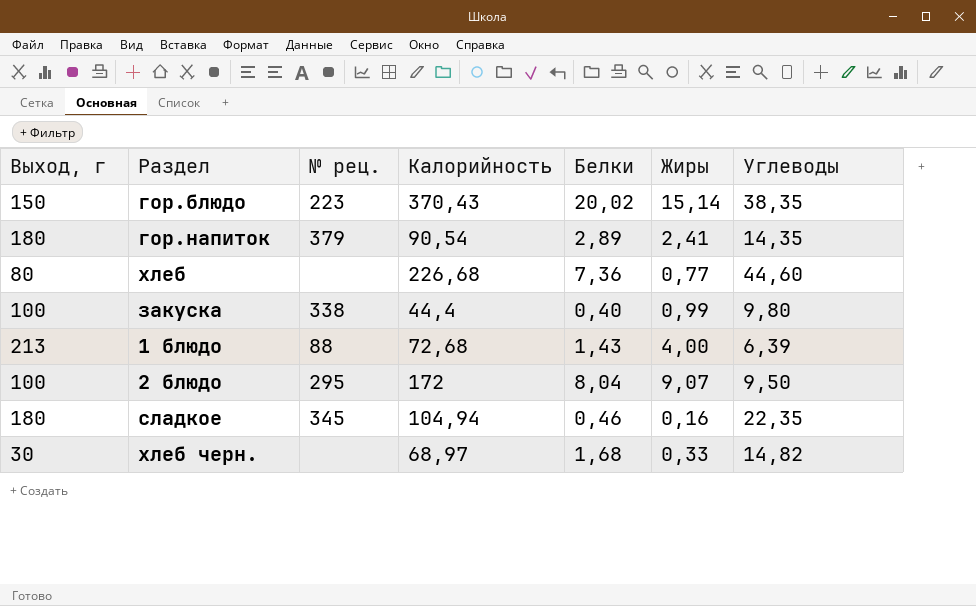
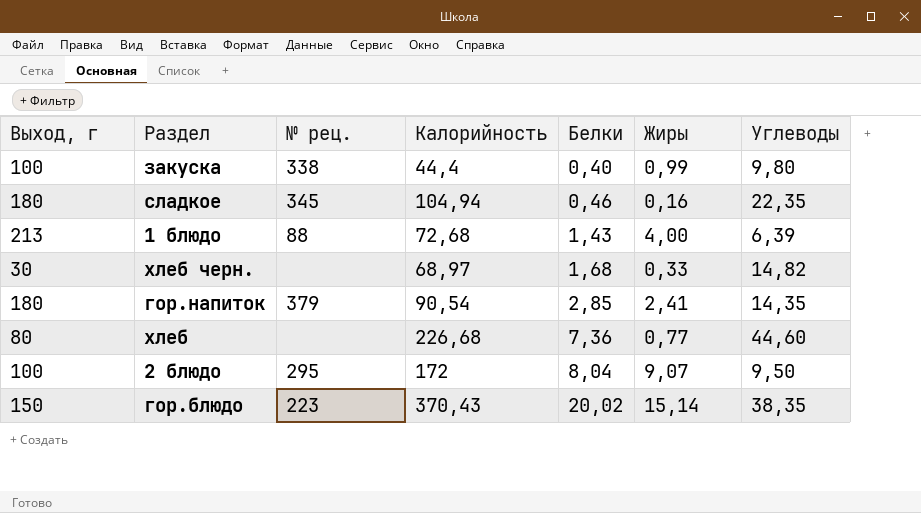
row order: none -> Белки ascending
гор.напиток | Белки: 2,89 -> 2,85

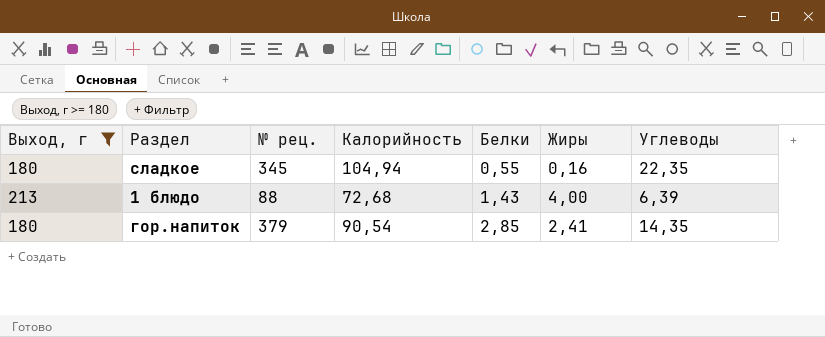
filter: none -> Выход, г >= 180
сладкое | Белки: 0,46 -> 0,55

